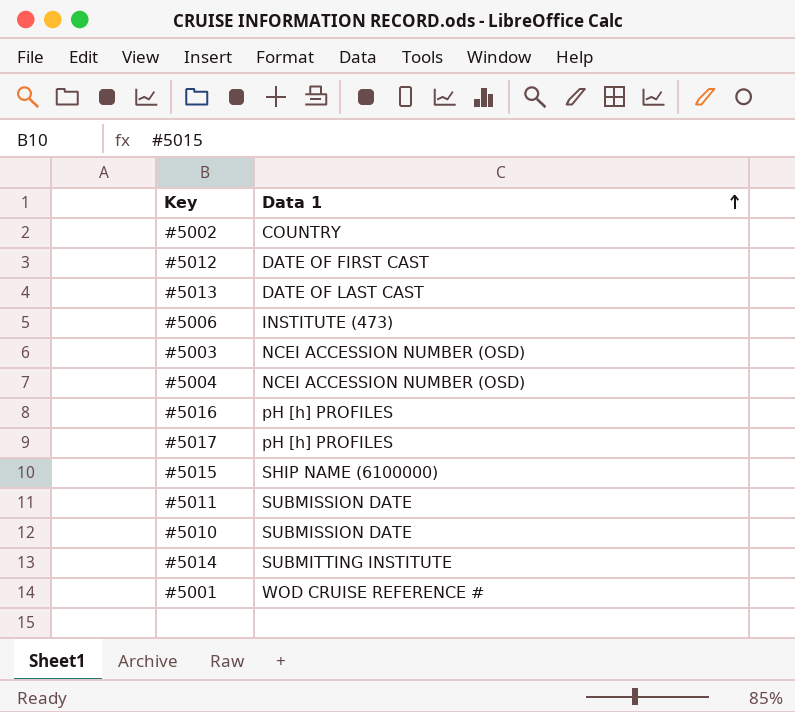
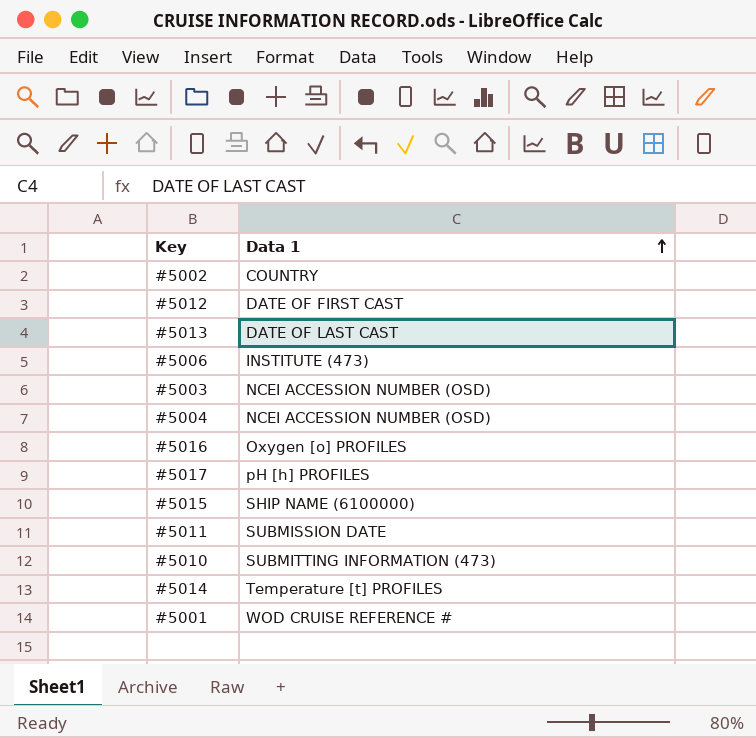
#5016 | Data 1: pH [h] PROFILES -> Oxygen [o] PROFILES
#5010 | Data 1: SUBMISSION DATE -> SUBMITTING INFORMATION (473)
#5014 | Data 1: SUBMITTING INSTITUTE -> Temperature [t] PROFILES

